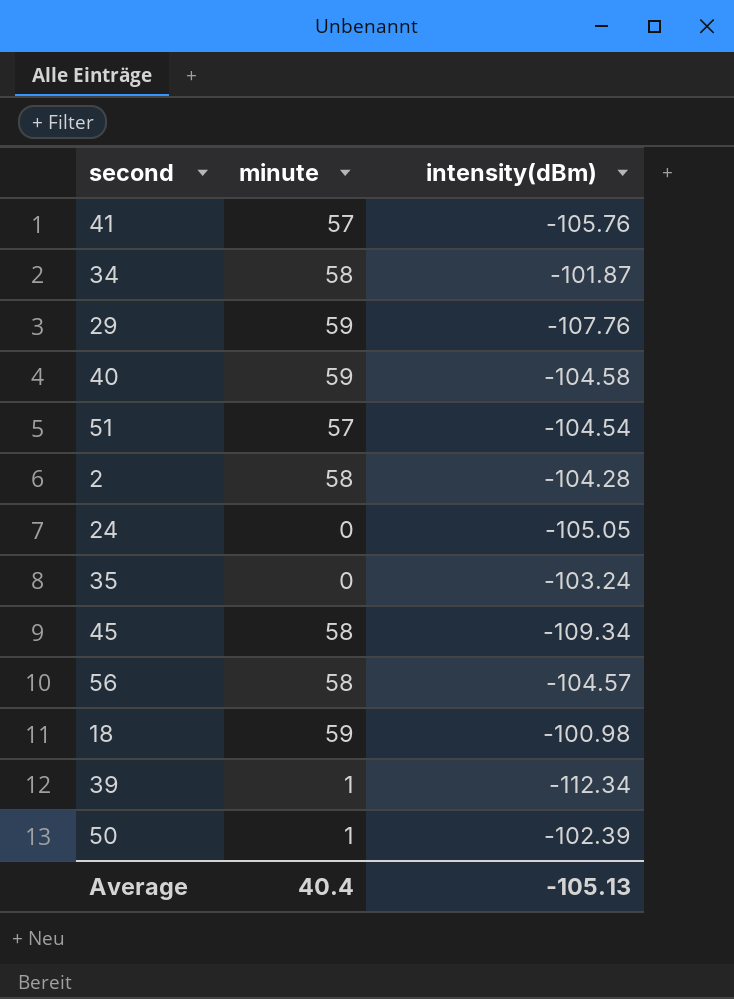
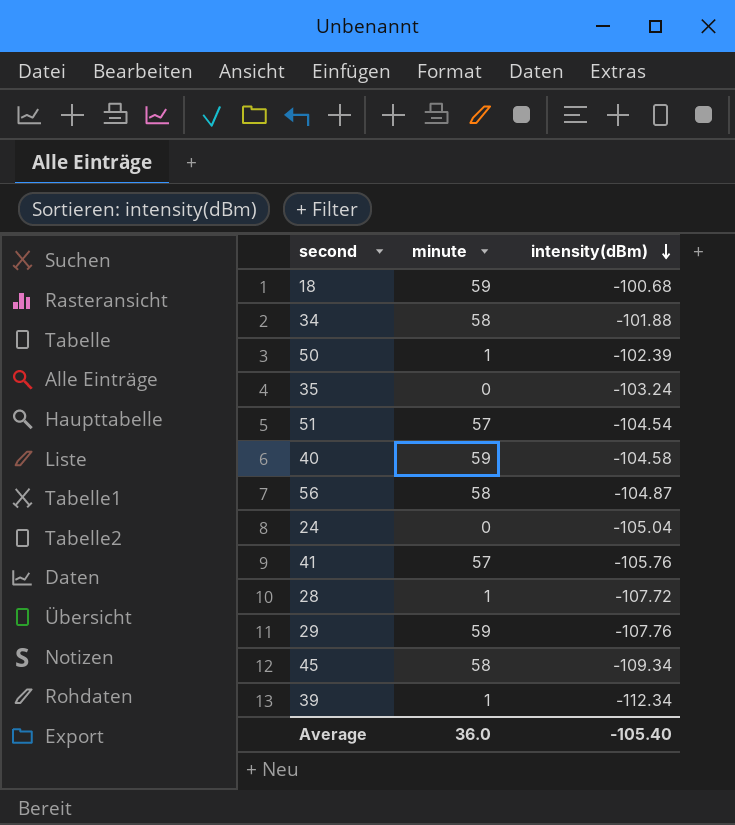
row order: none -> intensity(dBm) descending
row 2: 58 | -104.28 -> none
18 | intensity(dBm): -100.98 -> -100.68
34 | intensity(dBm): -101.87 -> -101.88
56 | intensity(dBm): -104.57 -> -104.87
24 | intensity(dBm): -105.05 -> -105.04
row 28: none -> 1 | -107.72
Average | minute: 40.4 -> 36.0
Average | intensity(dBm): -105.13 -> -105.40

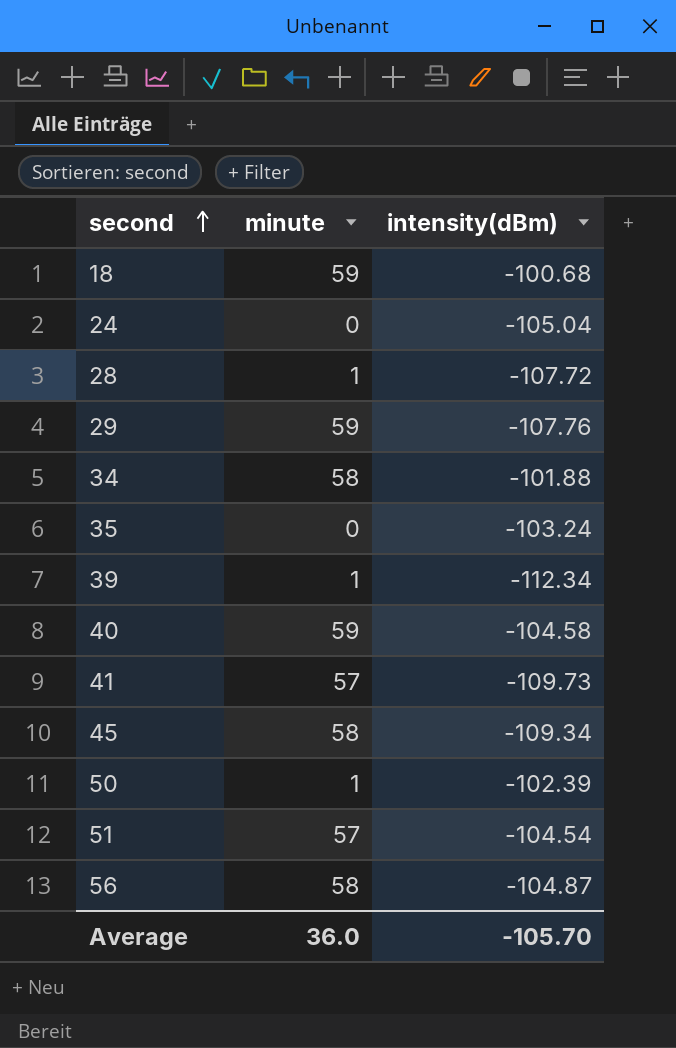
row order: intensity(dBm) descending -> second ascending
41 | intensity(dBm): -105.76 -> -109.73
Average | intensity(dBm): -105.40 -> -105.70

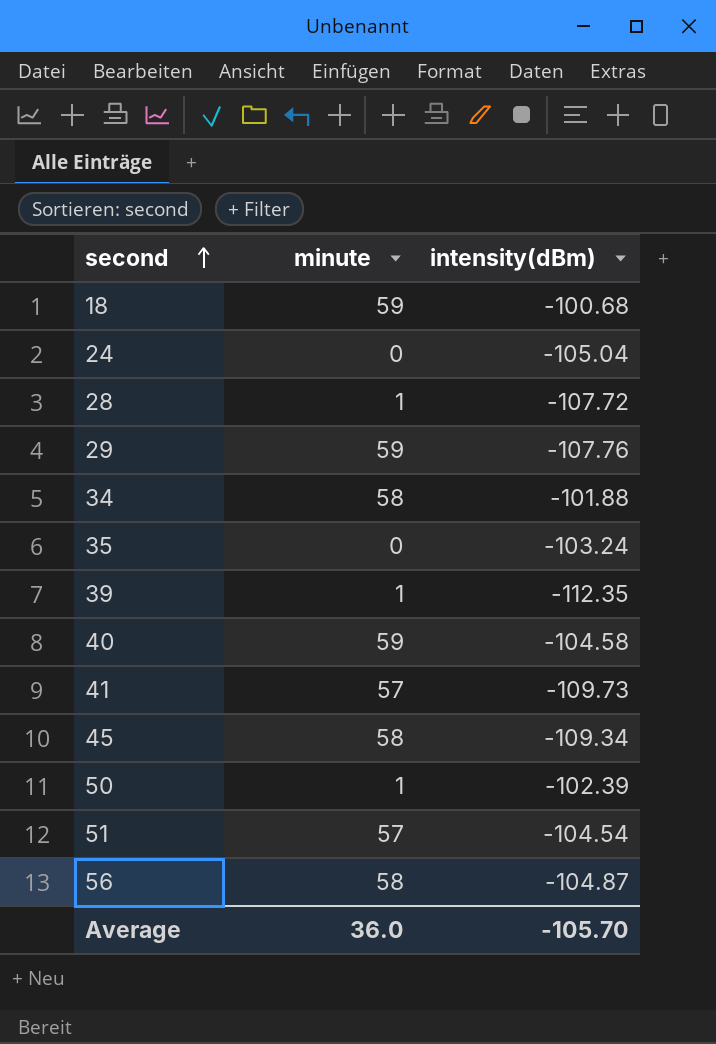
39 | intensity(dBm): -112.34 -> -112.35

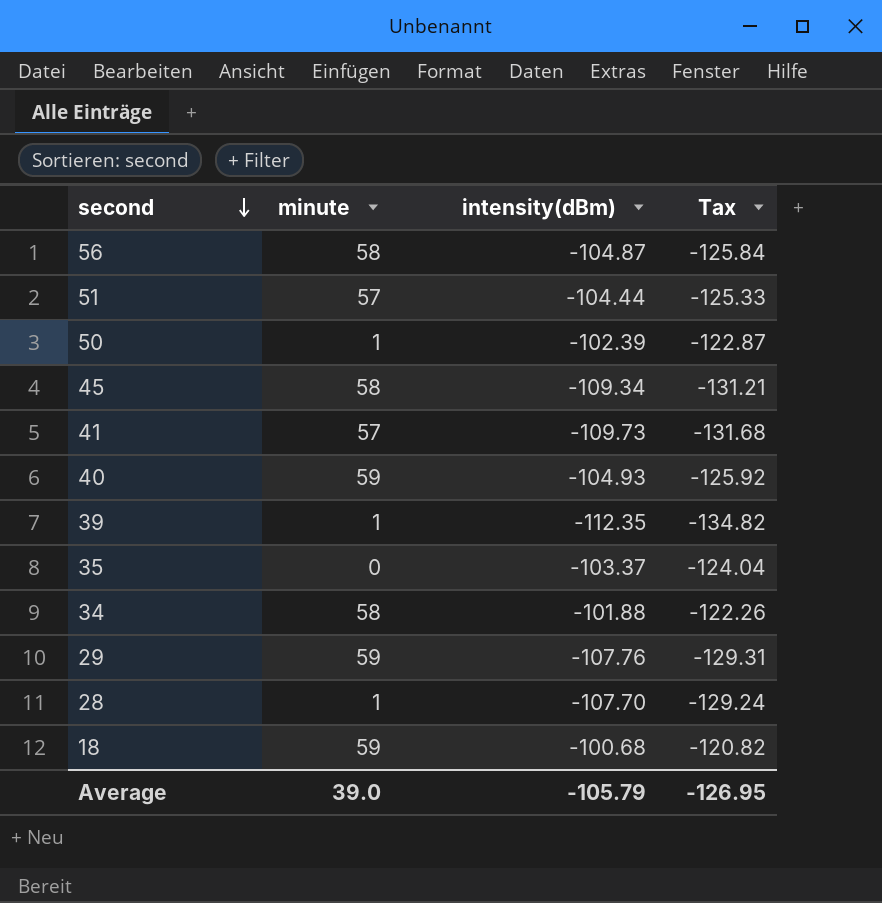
row order: second ascending -> second descending
column Tax | formula: none -> [intensity(dBm)] * 1.2
row 24: 0 | -105.04 -> none
51 | intensity(dBm): -104.54 -> -104.44
40 | intensity(dBm): -104.58 -> -104.93
35 | intensity(dBm): -103.24 -> -103.37
28 | intensity(dBm): -107.72 -> -107.70
Average | minute: 36.0 -> 39.0
Average | intensity(dBm): -105.70 -> -105.79

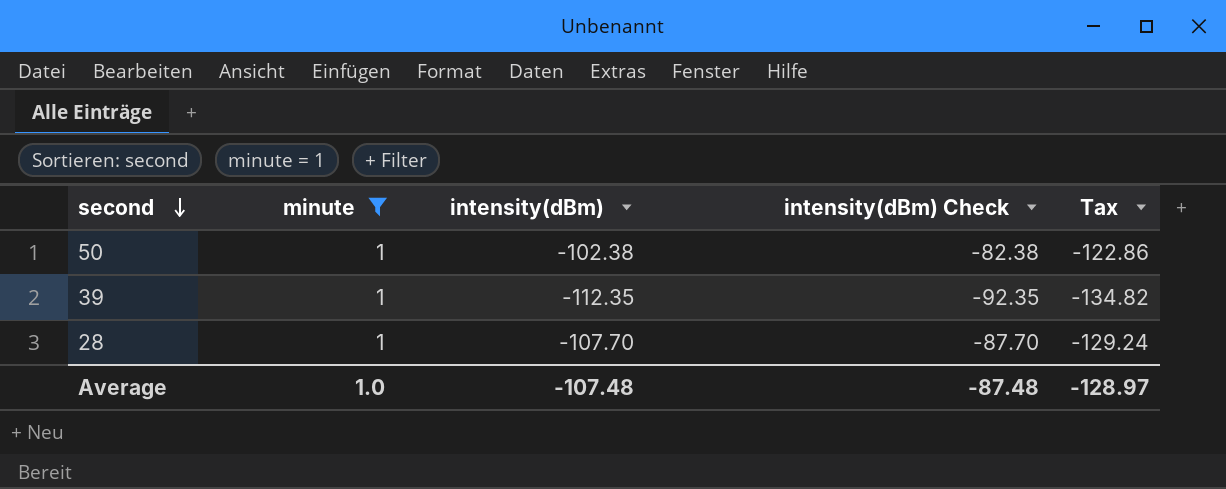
filter: none -> minute = 1
column intensity(dBm) Check | formula: none -> [intensity(dBm)] + 20
50 | intensity(dBm): -102.39 -> -102.38
50 | Tax: -122.87 -> -122.86
Average | minute: 39.0 -> 1.0
Average | intensity(dBm): -105.79 -> -107.48
Average | Tax: -126.95 -> -128.97

